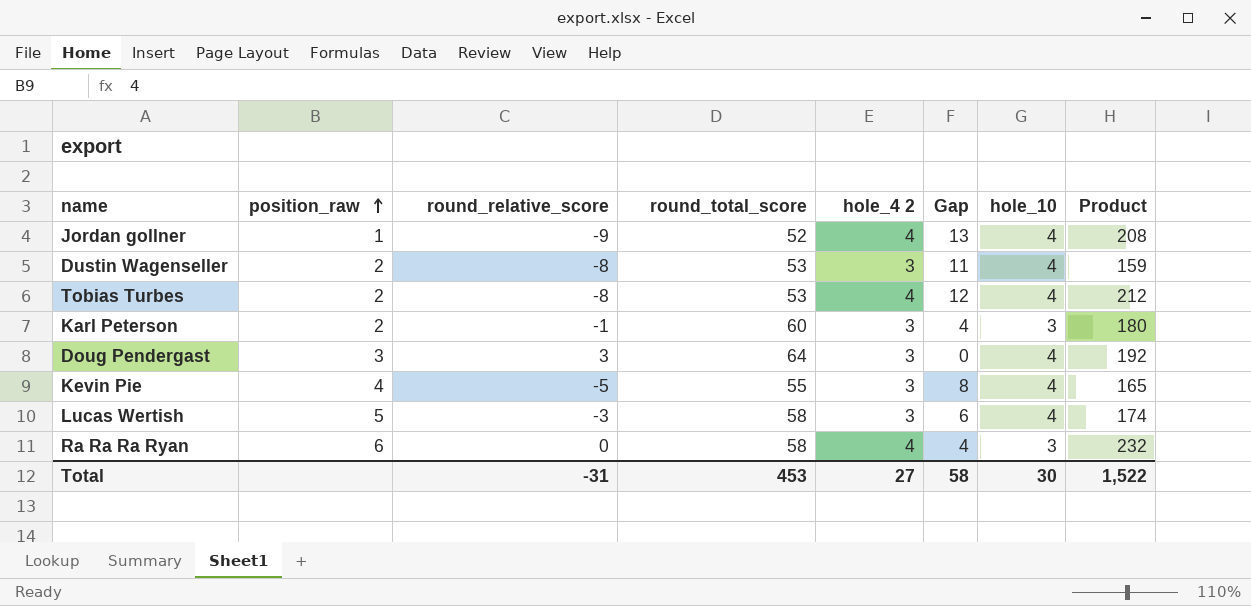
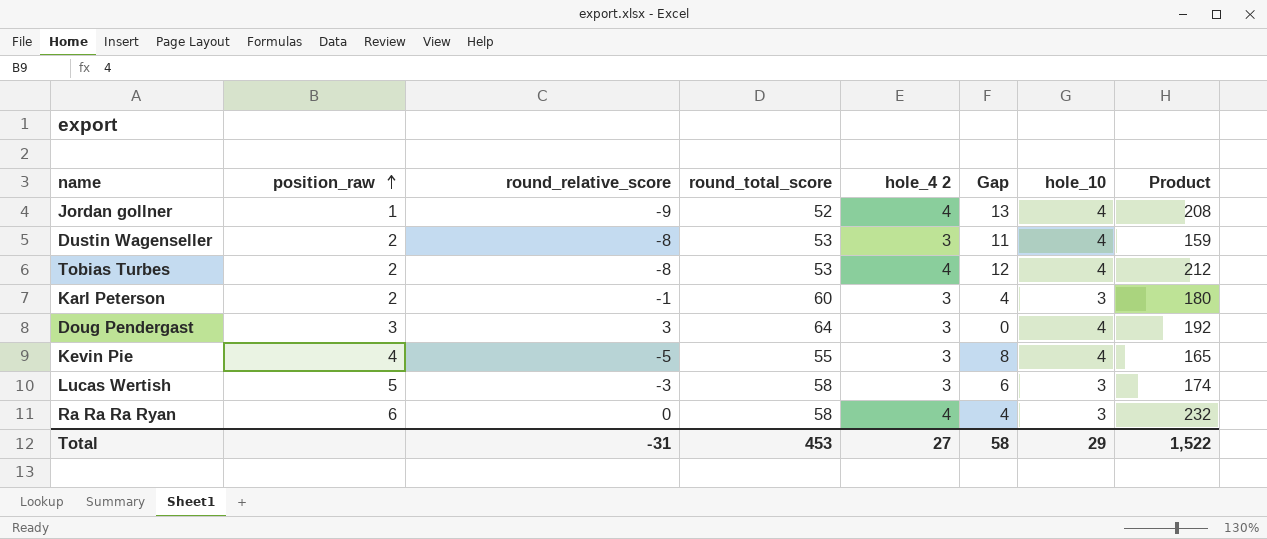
Lucas Wertish | hole_10: 4 -> 3
Total | hole_10: 30 -> 29

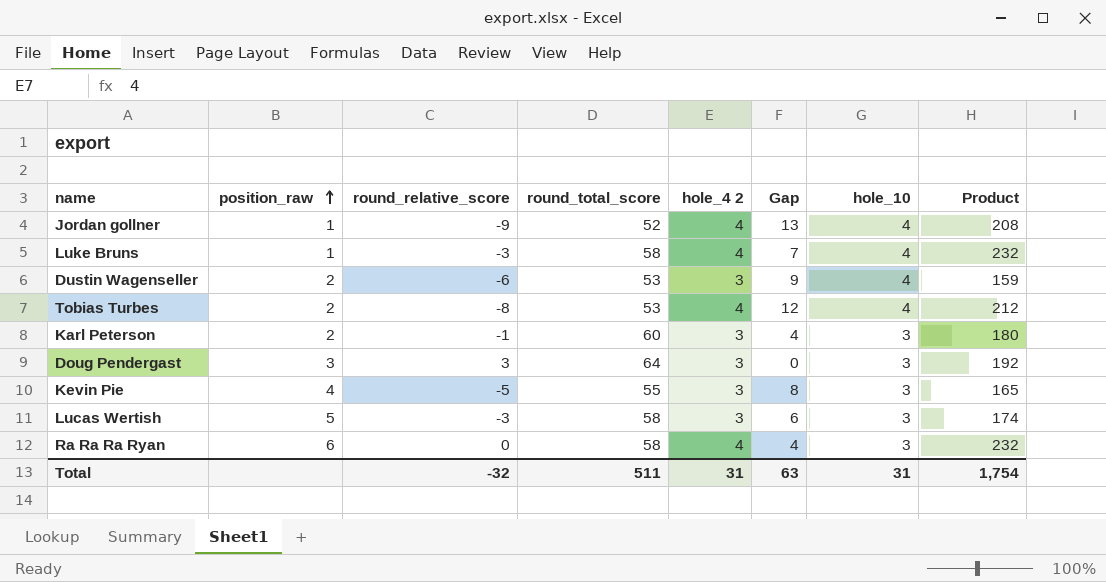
row Luke Bruns: none -> 1 | -3 | 58 | 4 | 7 | 4 | 232
Dustin Wagenseller | round_relative_score: -8 -> -6
Dustin Wagenseller | Gap: 11 -> 9
Doug Pendergast | hole_10: 4 -> 3
Kevin Pie | hole_10: 4 -> 3
Total | round_relative_score: -31 -> -32
Total | round_total_score: 453 -> 511
Total | hole_4 2: 27 -> 31
Total | Gap: 58 -> 63
Total | hole_10: 29 -> 31
Total | Product: 1,522 -> 1,754

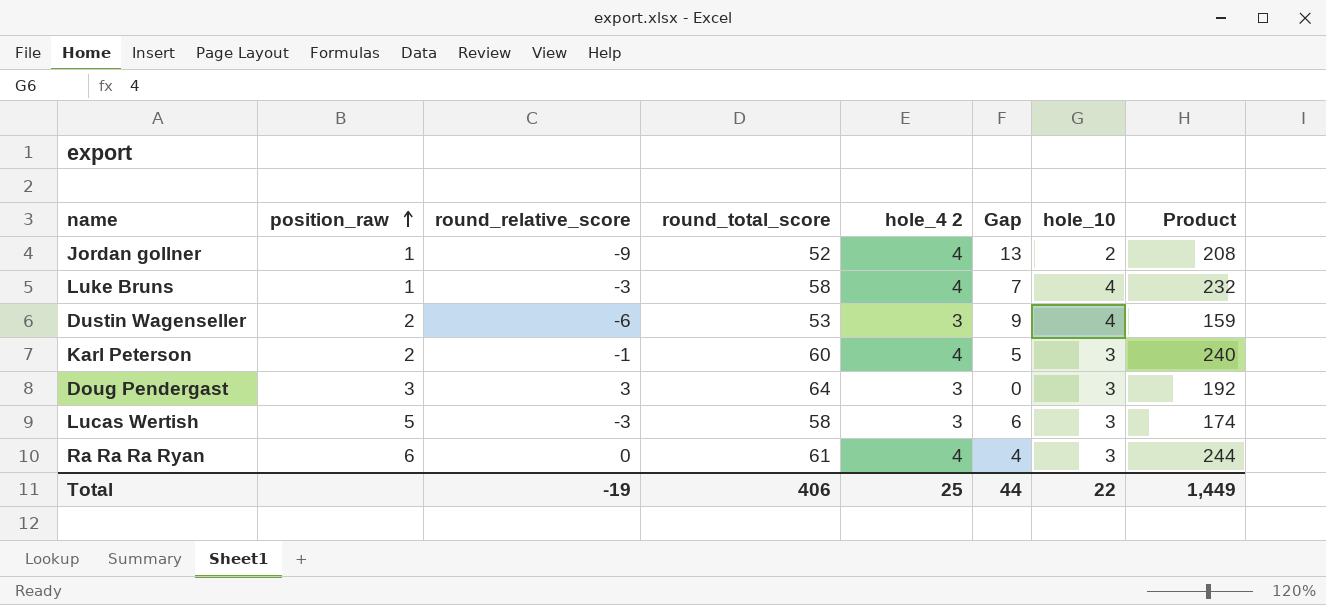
row Tobias Turbes: 2 | -8 | 53 | 4 | 12 | 4 | 212 -> none
row Kevin Pie: 4 | -5 | 55 | 3 | 8 | 3 | 165 -> none
Jordan gollner | hole_10: 4 -> 2
Karl Peterson | hole_4 2: 3 -> 4
Karl Peterson | Gap: 4 -> 5
Karl Peterson | Product: 180 -> 240
Ra Ra Ra Ryan | round_total_score: 58 -> 61
Ra Ra Ra Ryan | Product: 232 -> 244
Total | round_relative_score: -32 -> -19
Total | round_total_score: 511 -> 406
Total | hole_4 2: 31 -> 25
Total | Gap: 63 -> 44
Total | hole_10: 31 -> 22
Total | Product: 1,754 -> 1,449

